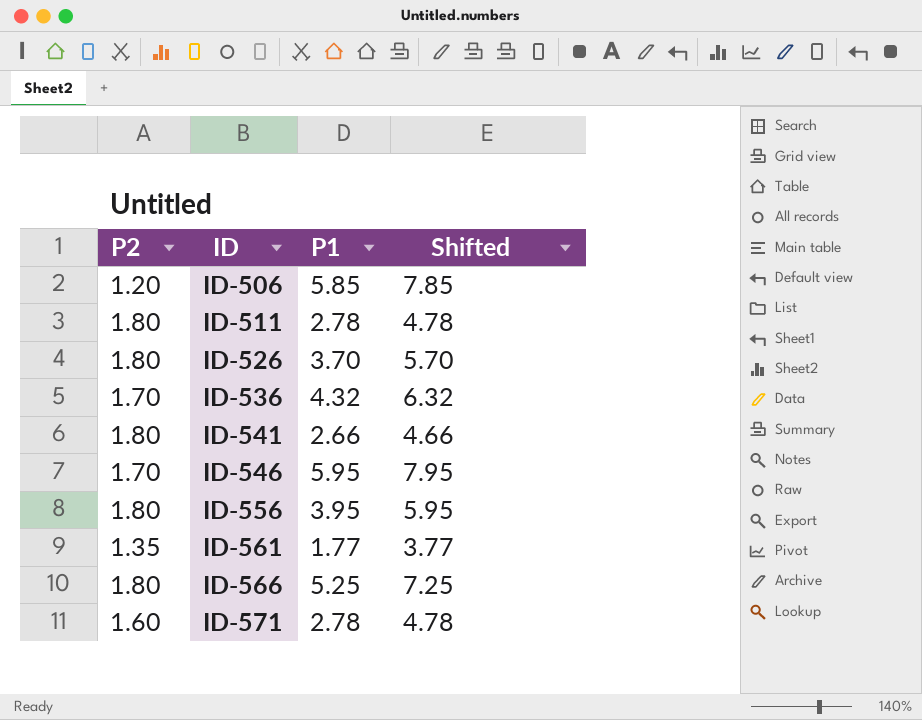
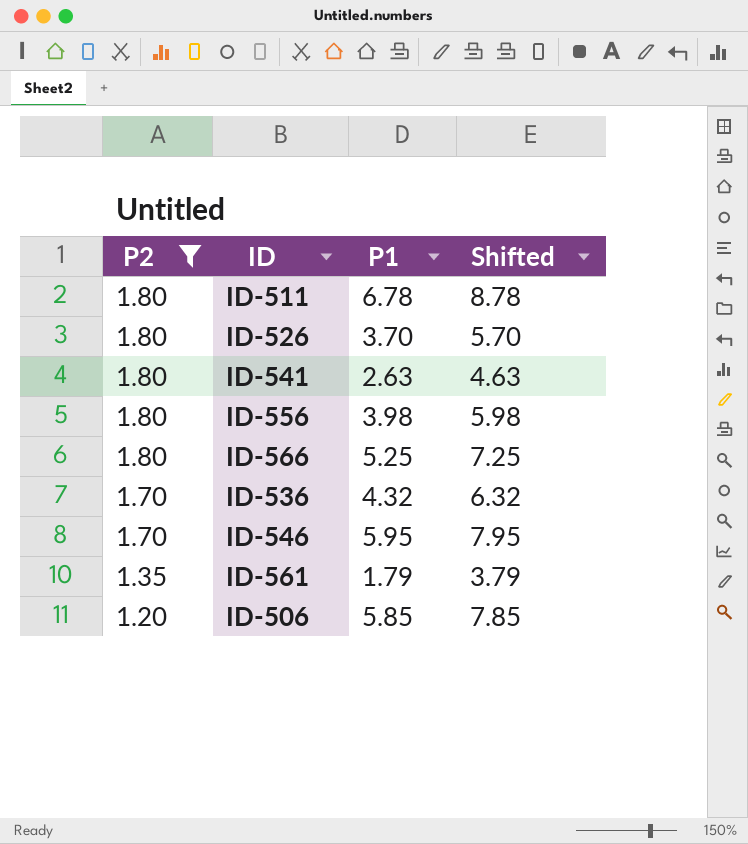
filter: none -> P2 != 1.60
row order: ID ascending -> P2 descending
ID-511 | P1: 2.78 -> 6.78
ID-511 | Shifted: 4.78 -> 8.78
ID-541 | P1: 2.66 -> 2.63
ID-541 | Shifted: 4.66 -> 4.63
ID-556 | P1: 3.95 -> 3.98
ID-556 | Shifted: 5.95 -> 5.98
ID-561 | P1: 1.77 -> 1.79
ID-561 | Shifted: 3.77 -> 3.79

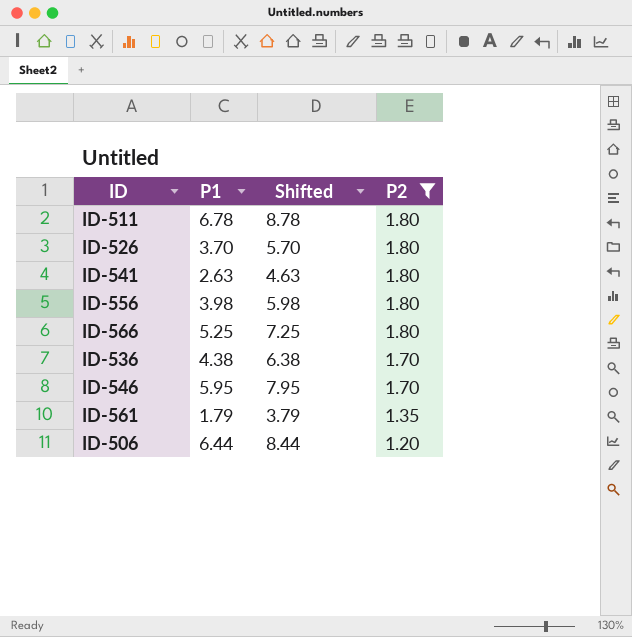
column P2 | position: 1 -> 4
ID-536 | P1: 4.32 -> 4.38
ID-536 | Shifted: 6.32 -> 6.38
ID-506 | P1: 5.85 -> 6.44
ID-506 | Shifted: 7.85 -> 8.44

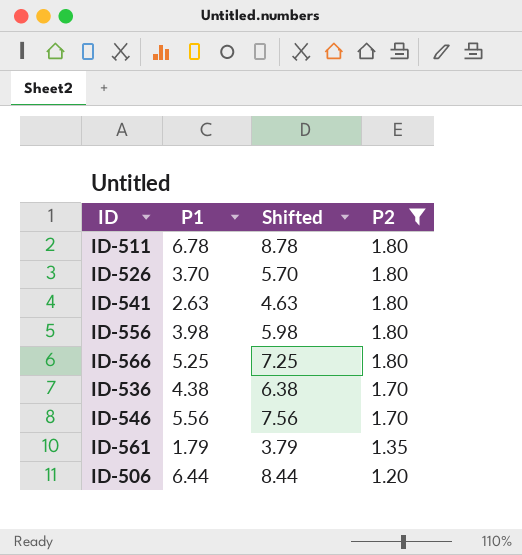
ID-546 | P1: 5.95 -> 5.56
ID-546 | Shifted: 7.95 -> 7.56

